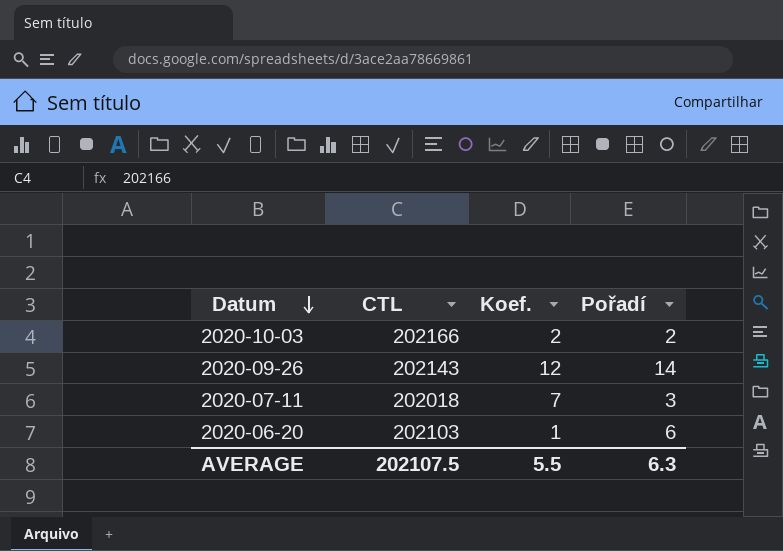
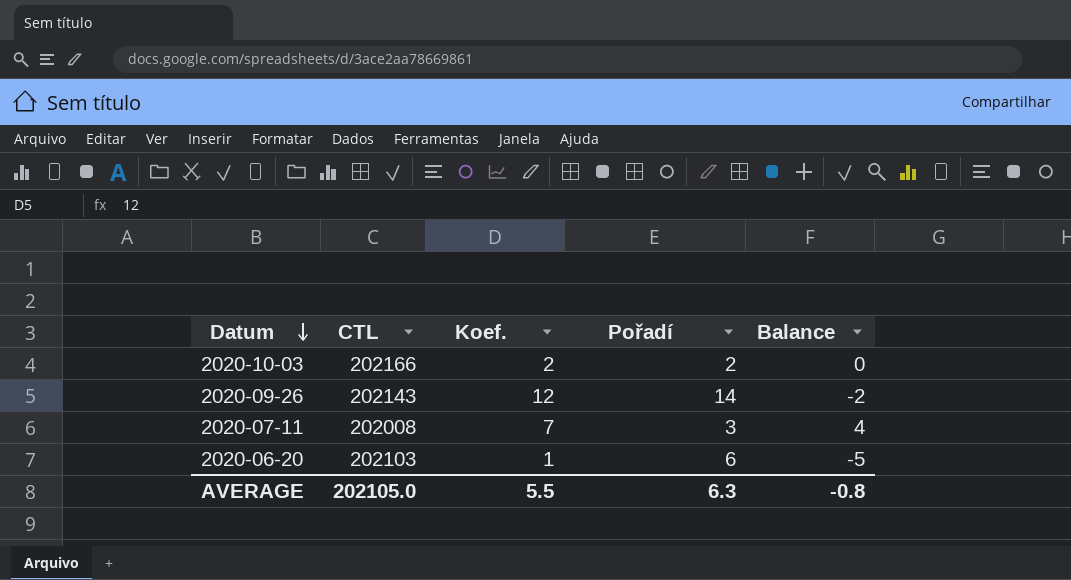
column Balance | formula: none -> [Koef.] - [Pořadí]
2020-07-11 | CTL: 202018 -> 202008
AVERAGE | CTL: 202107.5 -> 202105.0

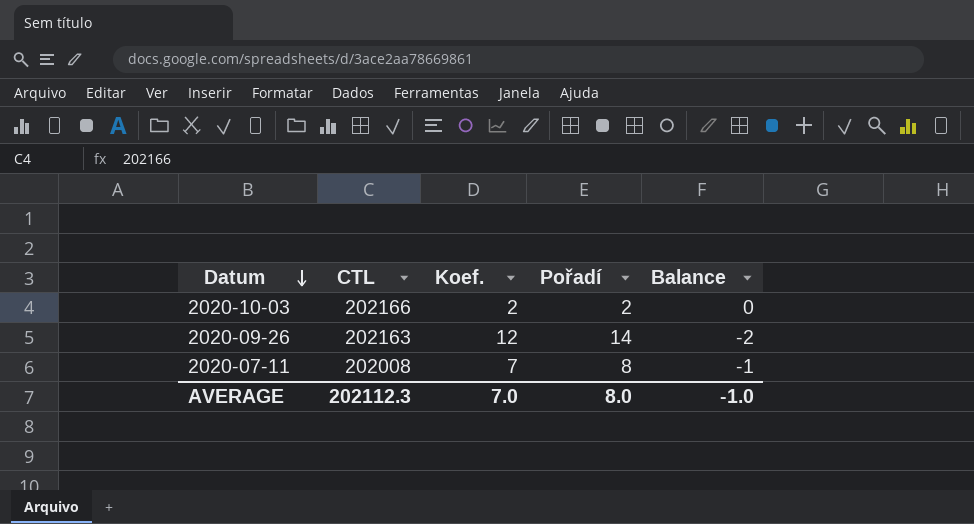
row 2020-06-20: 202103 | 1 | 6 | -5 -> none
2020-09-26 | CTL: 202143 -> 202163
2020-07-11 | Pořadí: 3 -> 8
2020-07-11 | Balance: 4 -> -1
AVERAGE | CTL: 202105.0 -> 202112.3
AVERAGE | Koef.: 5.5 -> 7.0
AVERAGE | Pořadí: 6.3 -> 8.0
AVERAGE | Balance: -0.8 -> -1.0

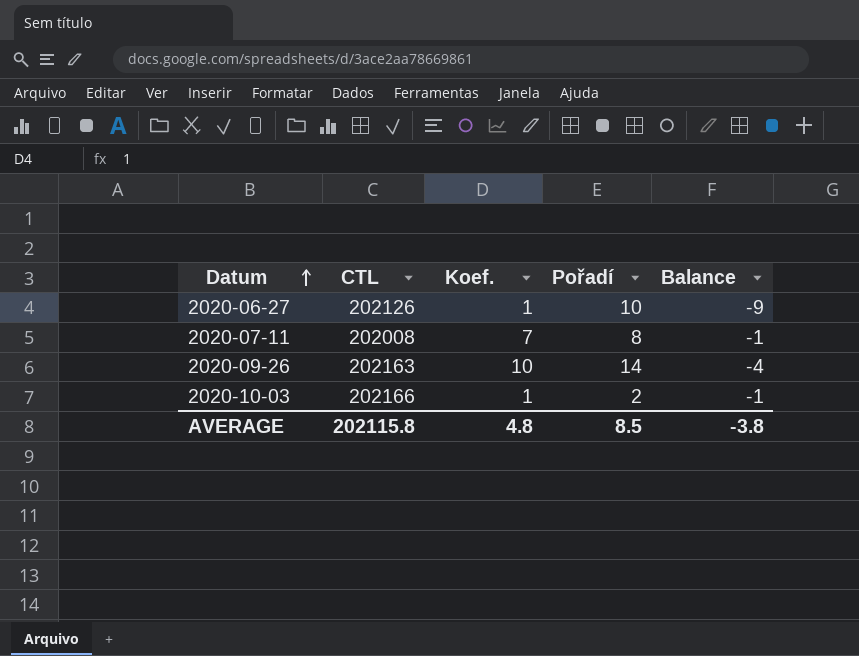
row order: Datum descending -> Datum ascending
row 2020-06-27: none -> 202126 | 1 | 10 | -9
2020-09-26 | Koef.: 12 -> 10
2020-09-26 | Balance: -2 -> -4
2020-10-03 | Koef.: 2 -> 1
2020-10-03 | Balance: 0 -> -1
AVERAGE | CTL: 202112.3 -> 202115.8
AVERAGE | Koef.: 7.0 -> 4.8
AVERAGE | Pořadí: 8.0 -> 8.5
AVERAGE | Balance: -1.0 -> -3.8

